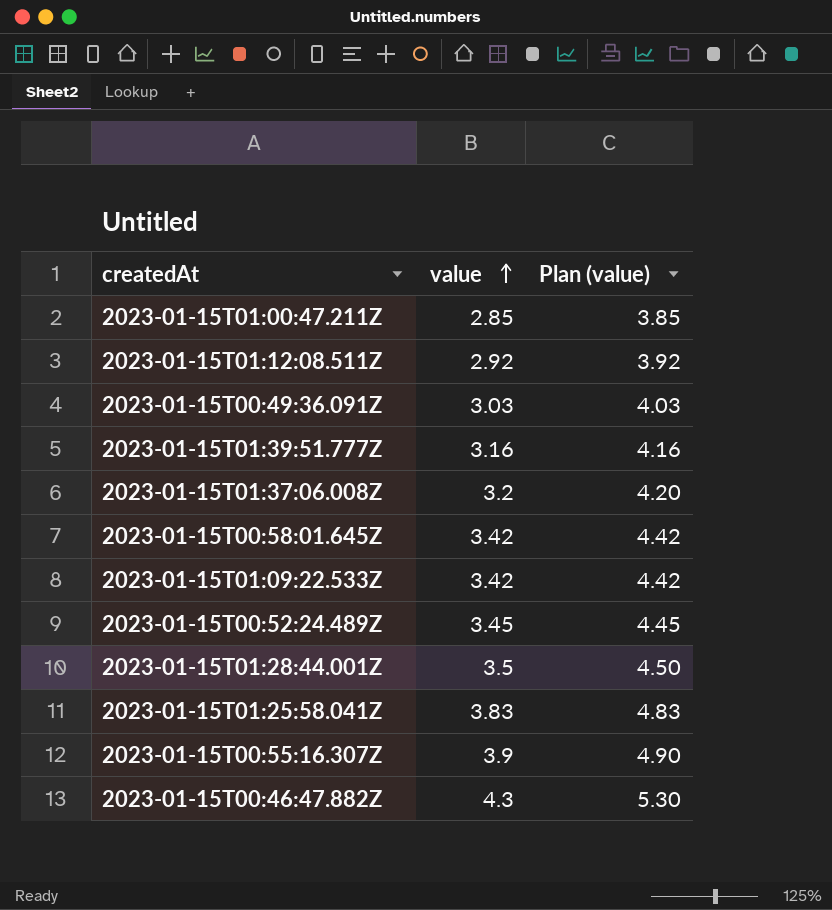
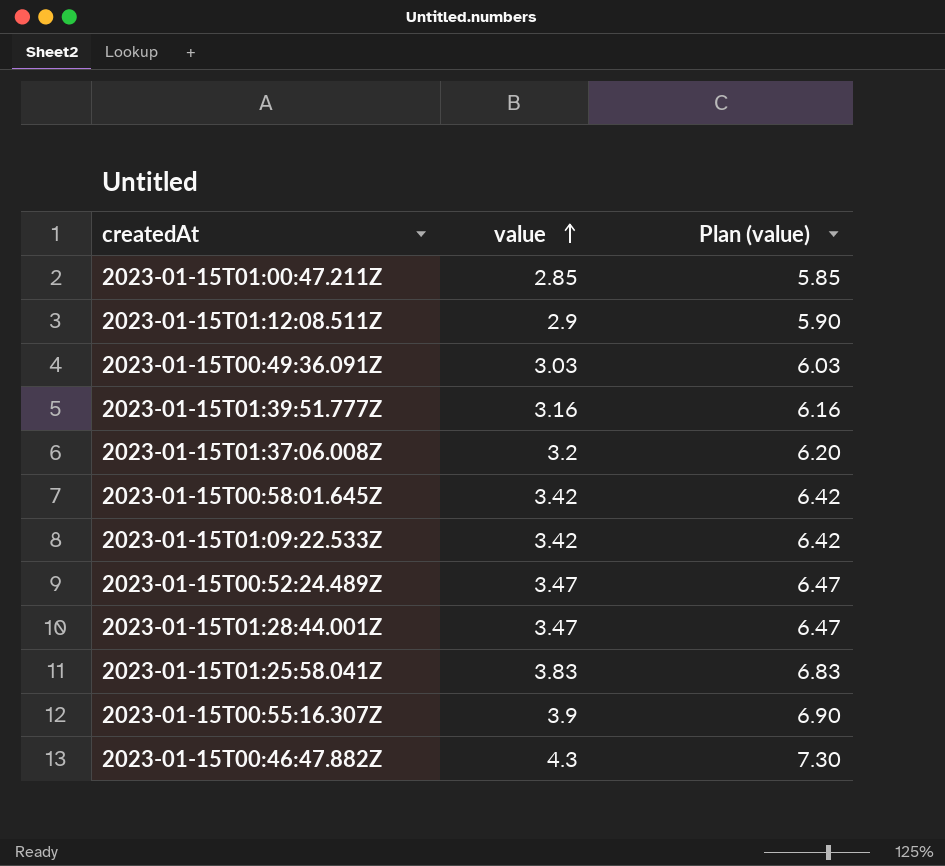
column Plan (value) | formula: [value] + 1 -> [value] + 3
2023-01-15T01:12:08.511Z | value: 2.92 -> 2.9
2023-01-15T00:52:24.489Z | value: 3.45 -> 3.47
2023-01-15T01:28:44.001Z | value: 3.5 -> 3.47

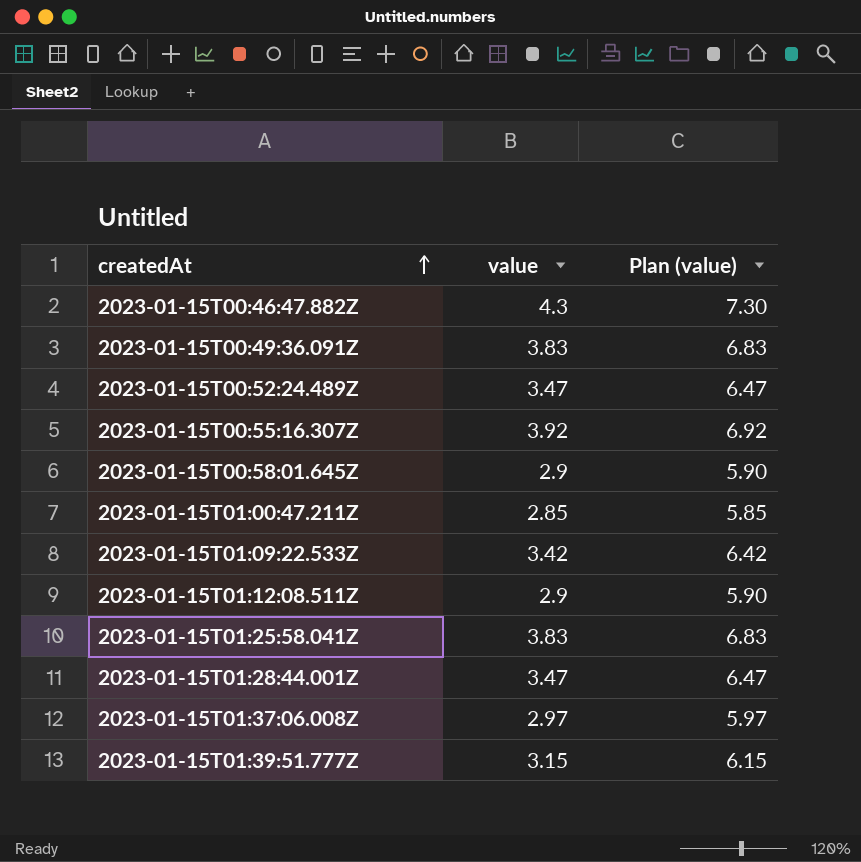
row order: value ascending -> createdAt ascending
2023-01-15T00:49:36.091Z | value: 3.03 -> 3.83
2023-01-15T00:49:36.091Z | Plan (value): 6.03 -> 6.83
2023-01-15T00:55:16.307Z | value: 3.9 -> 3.92
2023-01-15T00:55:16.307Z | Plan (value): 6.90 -> 6.92
2023-01-15T00:58:01.645Z | value: 3.42 -> 2.9
2023-01-15T00:58:01.645Z | Plan (value): 6.42 -> 5.90
2023-01-15T01:37:06.008Z | value: 3.2 -> 2.97
2023-01-15T01:37:06.008Z | Plan (value): 6.20 -> 5.97
2023-01-15T01:39:51.777Z | value: 3.16 -> 3.15
2023-01-15T01:39:51.777Z | Plan (value): 6.16 -> 6.15

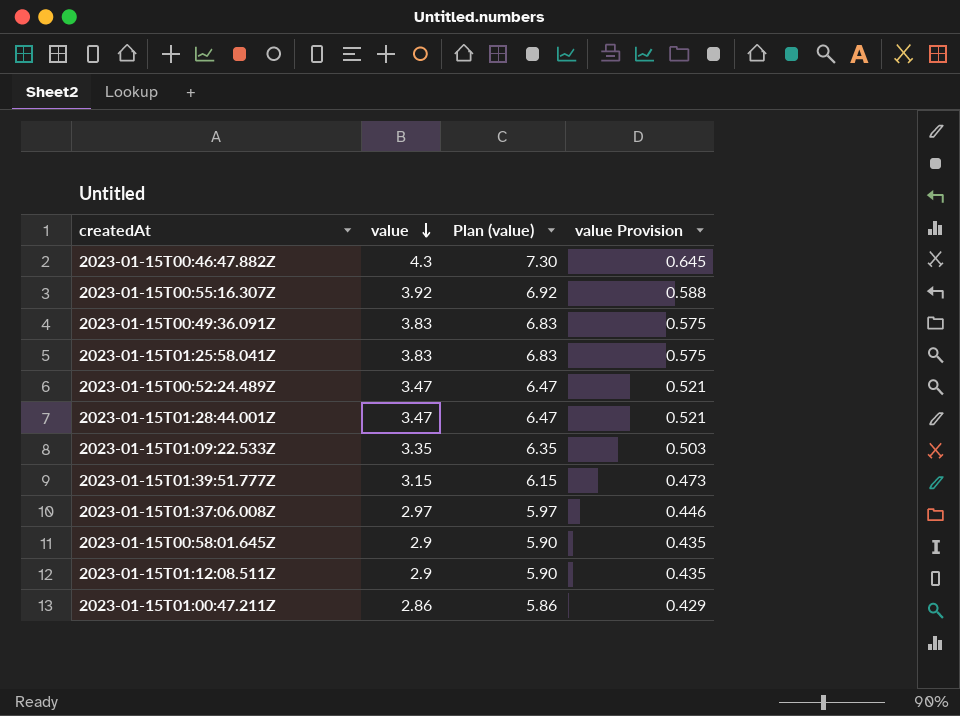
row order: createdAt ascending -> value descending
column value Provision | formula: none -> [value] * 0.15
2023-01-15T01:09:22.533Z | value: 3.42 -> 3.35
2023-01-15T01:09:22.533Z | Plan (value): 6.42 -> 6.35
2023-01-15T01:00:47.211Z | value: 2.85 -> 2.86
2023-01-15T01:00:47.211Z | Plan (value): 5.85 -> 5.86

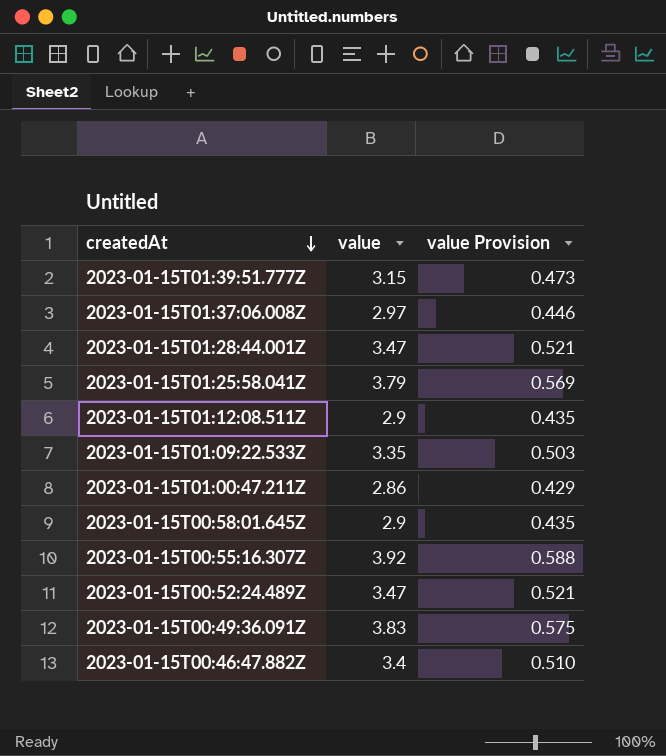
row order: value descending -> createdAt descending
column Plan (value) | formula: [value] + 3 -> none
2023-01-15T01:25:58.041Z | value: 3.83 -> 3.79
2023-01-15T01:25:58.041Z | value Provision: 0.575 -> 0.569
2023-01-15T00:46:47.882Z | value: 4.3 -> 3.4
2023-01-15T00:46:47.882Z | value Provision: 0.645 -> 0.510

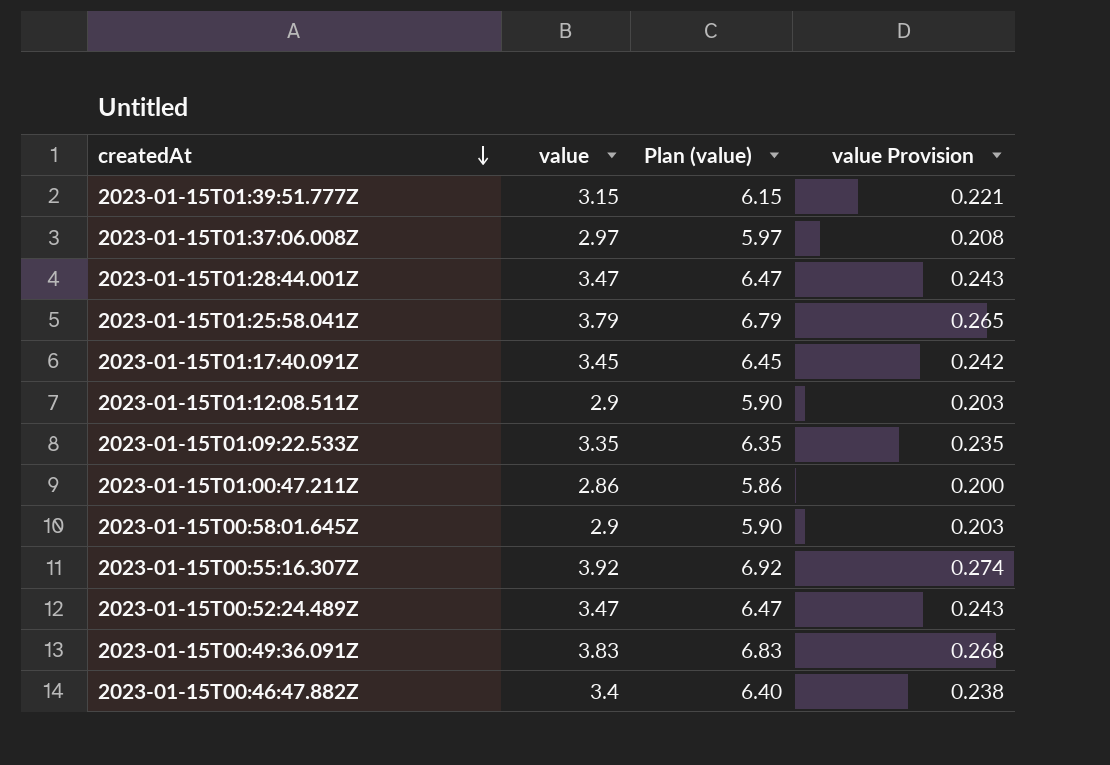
column Plan (value) | formula: none -> [value] + 3
column value Provision | formula: [value] * 0.15 -> [value] * 0.07
row 2023-01-15T01:17:40.091Z: none -> 3.45 | 6.45 | 0.242

